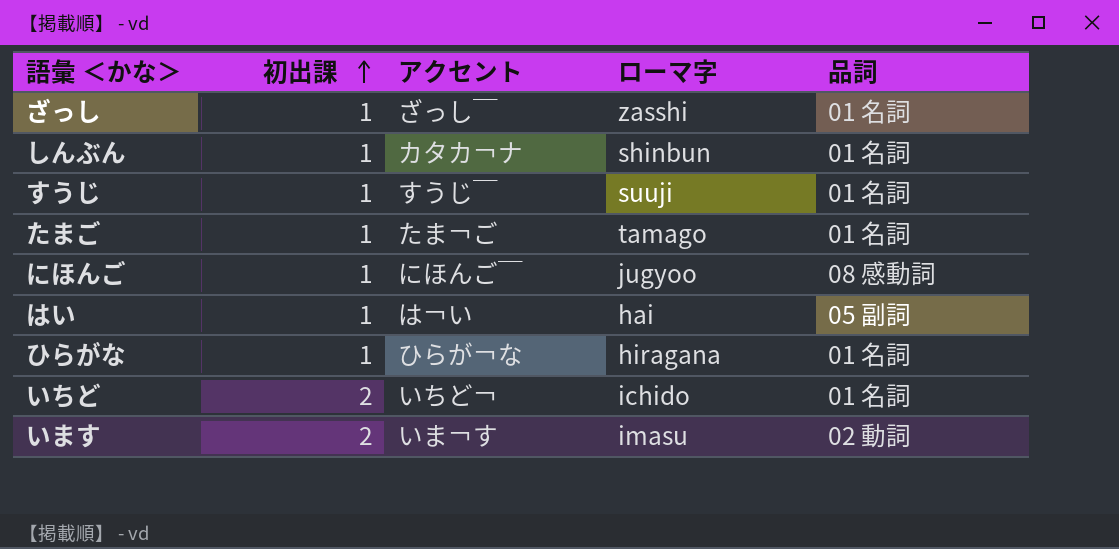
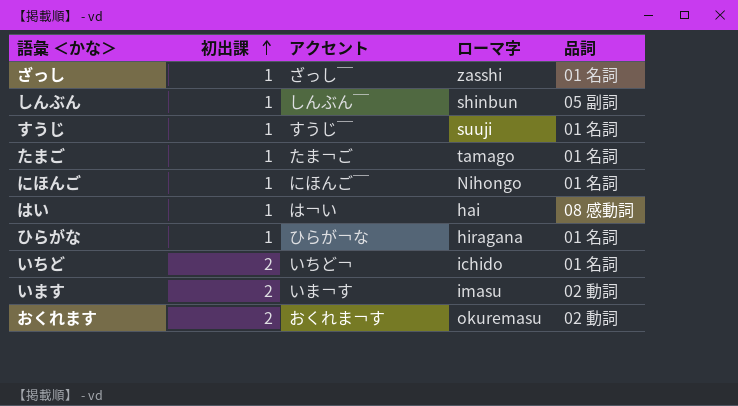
しんぶん | アクセント: カタカ￢ナ -> しんぶん￣
しんぶん | 品詞: 01 名詞 -> 05 副詞
にほんご | ローマ字: jugyoo -> Nihongo
にほんご | 品詞: 08 感動詞 -> 01 名詞
はい | 品詞: 05 副詞 -> 08 感動詞
row おくれます: none -> 2 | おくれま￢す | okuremasu | 02 動詞

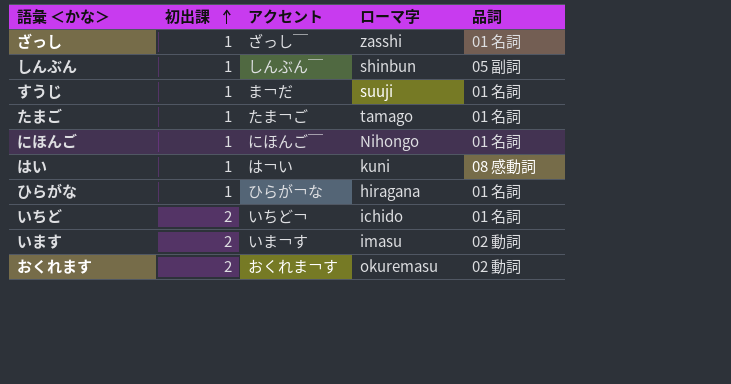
すうじ | アクセント: すうじ￣ -> ま￢だ
はい | ローマ字: hai -> kuni

